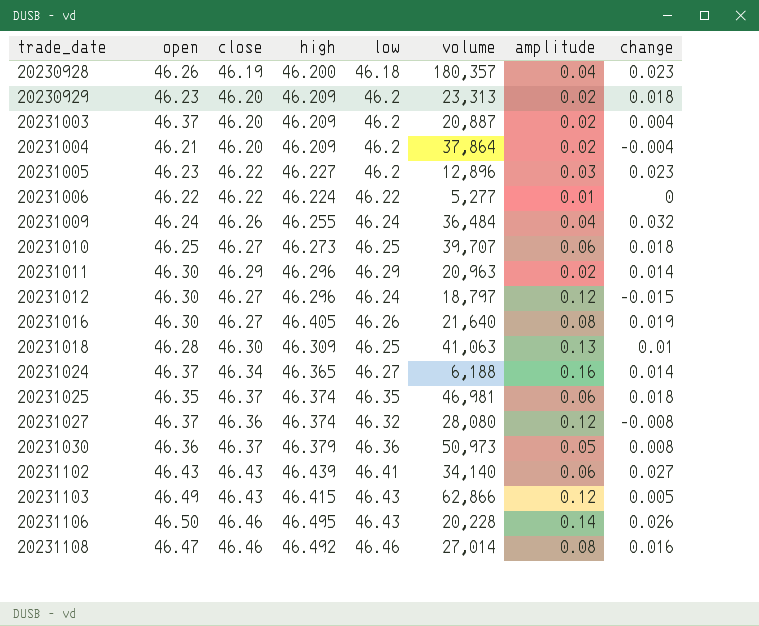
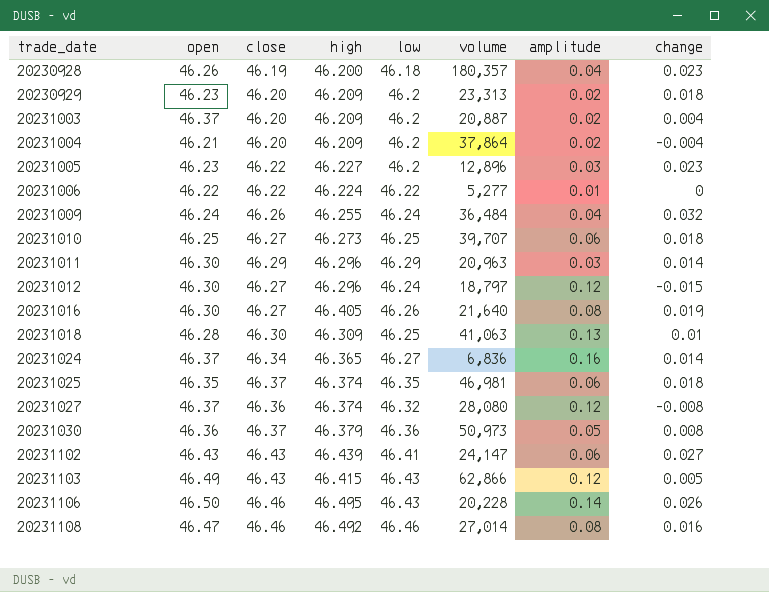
20231011 | amplitude: 0.02 -> 0.03
20231024 | volume: 6,188 -> 6,836
20231102 | volume: 34,140 -> 24,147

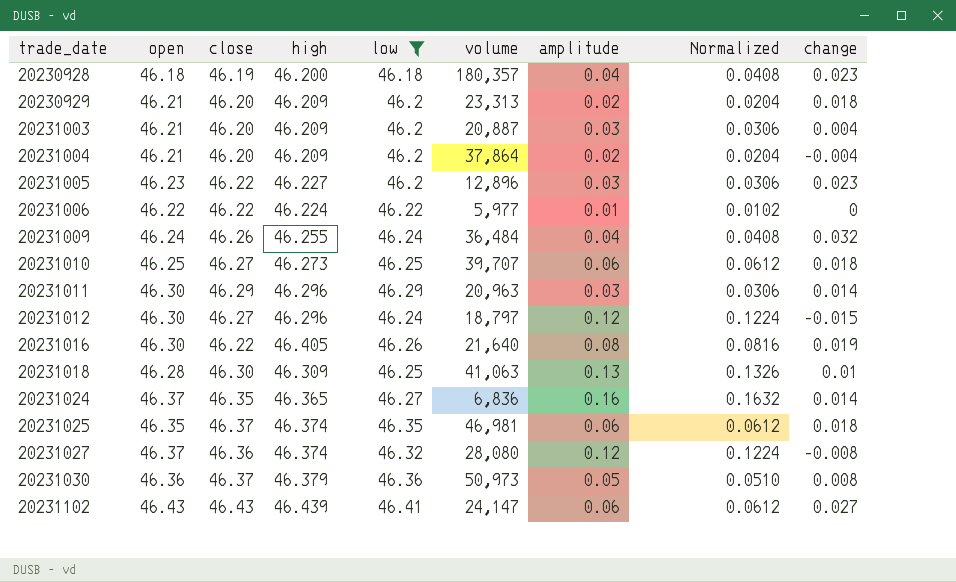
filter: none -> low <= 46.41
column Normalized | formula: none -> [amplitude] * 1.02
20230928 | open: 46.26 -> 46.18
20230929 | open: 46.23 -> 46.21
20231003 | open: 46.37 -> 46.21
20231003 | amplitude: 0.02 -> 0.03
20231006 | volume: 5,277 -> 5,977
20231016 | close: 46.27 -> 46.22
20231024 | close: 46.34 -> 46.35

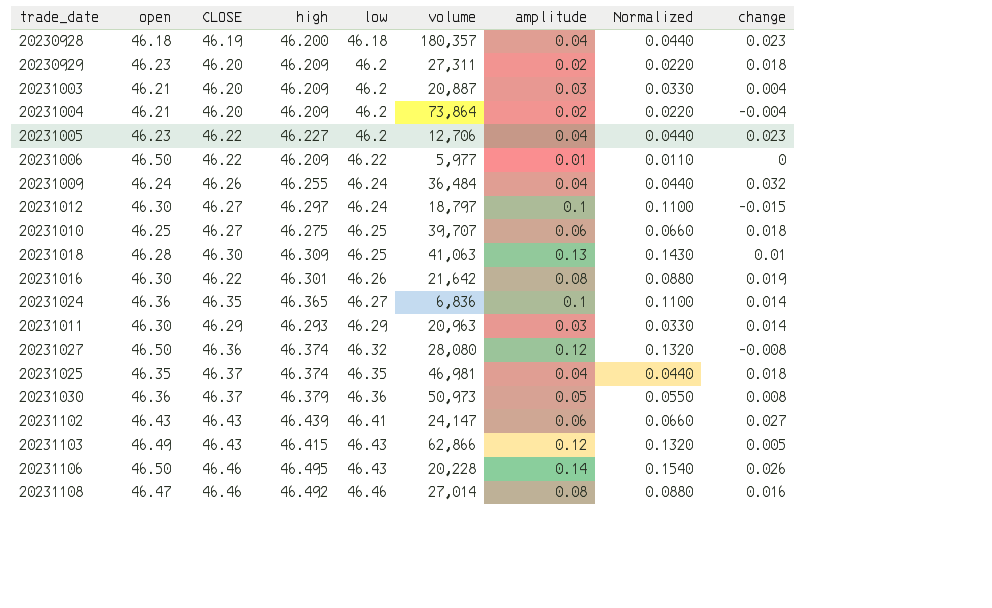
filter: low <= 46.41 -> none
row order: trade_date ascending -> low ascending
column name: close -> CLOSE
column Normalized | formula: [amplitude] * 1.02 -> [amplitude] * 1.1
20230929 | open: 46.21 -> 46.23
20230929 | volume: 23,313 -> 27,311
20231004 | volume: 37,864 -> 73,864
20231005 | volume: 12,896 -> 12,706
20231005 | amplitude: 0.03 -> 0.04
20231006 | open: 46.22 -> 46.50
20231006 | high: 46.224 -> 46.209
20231012 | high: 46.296 -> 46.297
20231012 | amplitude: 0.12 -> 0.1
20231010 | high: 46.273 -> 46.275
20231016 | high: 46.405 -> 46.301
20231016 | volume: 21,640 -> 21,642
20231024 | open: 46.37 -> 46.36
20231024 | amplitude: 0.16 -> 0.1
20231011 | high: 46.296 -> 46.293
20231027 | open: 46.37 -> 46.50
20231025 | amplitude: 0.06 -> 0.04

